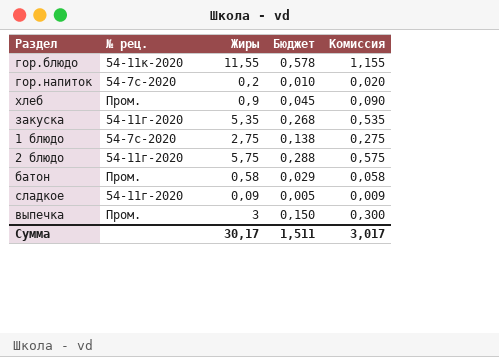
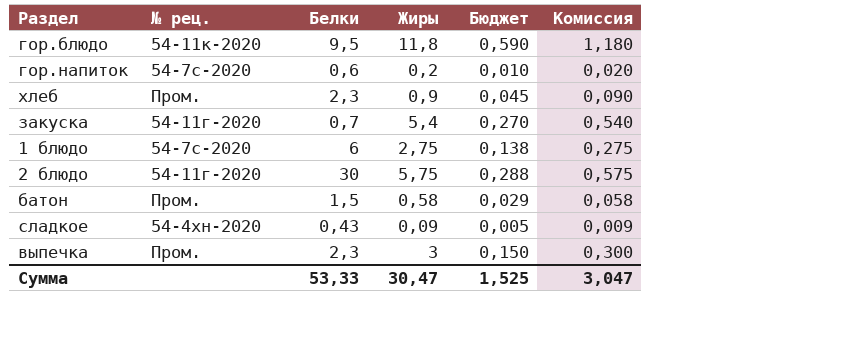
column Белки | position: none -> 3
гор.блюдо | Жиры: 11,55 -> 11,8
гор.блюдо | Бюджет: 0,578 -> 0,590
гор.блюдо | Комиссия: 1,155 -> 1,180
закуска | Жиры: 5,35 -> 5,4
закуска | Бюджет: 0,268 -> 0,270
закуска | Комиссия: 0,535 -> 0,540
сладкое | № рец.: 54-11г-2020 -> 54-4хн-2020
Сумма | Жиры: 30,17 -> 30,47
Сумма | Бюджет: 1,511 -> 1,525
Сумма | Комиссия: 3,017 -> 3,047

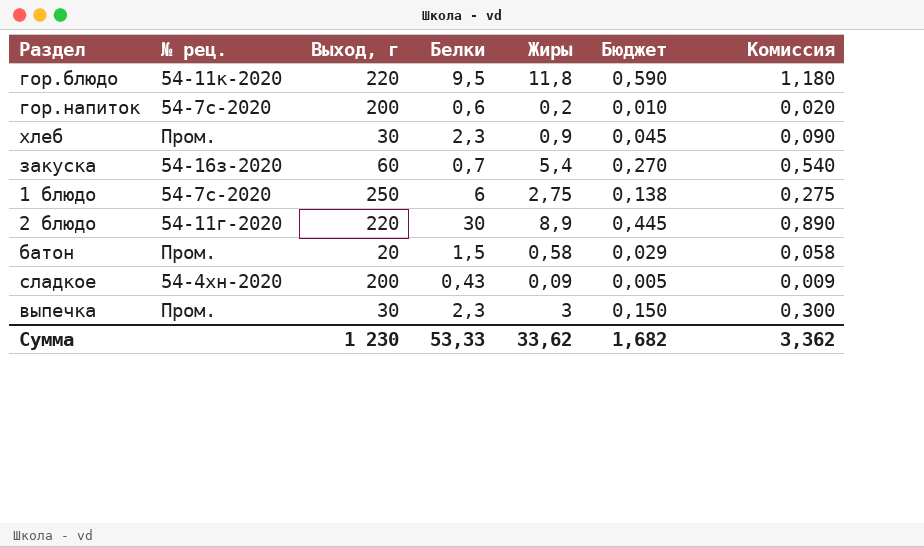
column Выход, г | position: none -> 3
закуска | № рец.: 54-11г-2020 -> 54-16з-2020
2 блюдо | Жиры: 5,75 -> 8,9
2 блюдо | Бюджет: 0,288 -> 0,445
2 блюдо | Комиссия: 0,575 -> 0,890
Сумма | Жиры: 30,47 -> 33,62
Сумма | Бюджет: 1,525 -> 1,682
Сумма | Комиссия: 3,047 -> 3,362

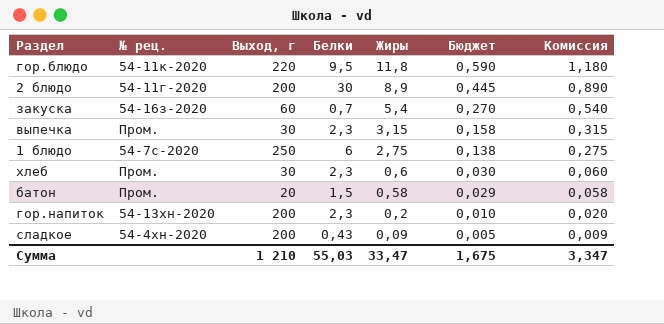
row order: none -> Жиры descending
2 блюдо | Выход, г: 220 -> 200
выпечка | Жиры: 3 -> 3,15
выпечка | Бюджет: 0,150 -> 0,158
выпечка | Комиссия: 0,300 -> 0,315
хлеб | Жиры: 0,9 -> 0,6
хлеб | Бюджет: 0,045 -> 0,030
хлеб | Комиссия: 0,090 -> 0,060
гор.напиток | № рец.: 54-7с-2020 -> 54-13хн-2020
гор.напиток | Белки: 0,6 -> 2,3
Сумма | Выход, г: 1 230 -> 1 210
Сумма | Белки: 53,33 -> 55,03
Сумма | Жиры: 33,62 -> 33,47
Сумма | Бюджет: 1,682 -> 1,675
Сумма | Комиссия: 3,362 -> 3,347

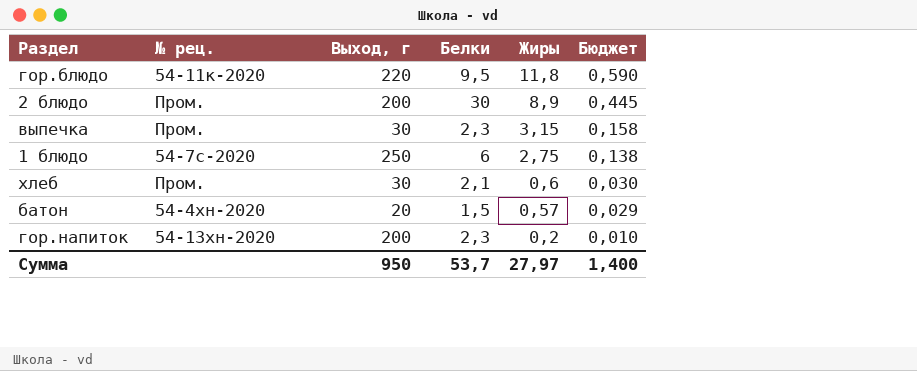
column Комиссия | formula: [Жиры] * 0,1 -> none
row закуска: 54-16з-2020 | 60 | 0,7 | 5,4 | 0,270 | 0,540 -> none
row сладкое: 54-4хн-2020 | 200 | 0,43 | 0,09 | 0,005 | 0,009 -> none
2 блюдо | № рец.: 54-11г-2020 -> Пром.
хлеб | Белки: 2,3 -> 2,1
батон | № рец.: Пром. -> 54-4хн-2020
батон | Жиры: 0,58 -> 0,57
Сумма | Выход, г: 1 210 -> 950
Сумма | Белки: 55,03 -> 53,7
Сумма | Жиры: 33,47 -> 27,97
Сумма | Бюджет: 1,675 -> 1,400

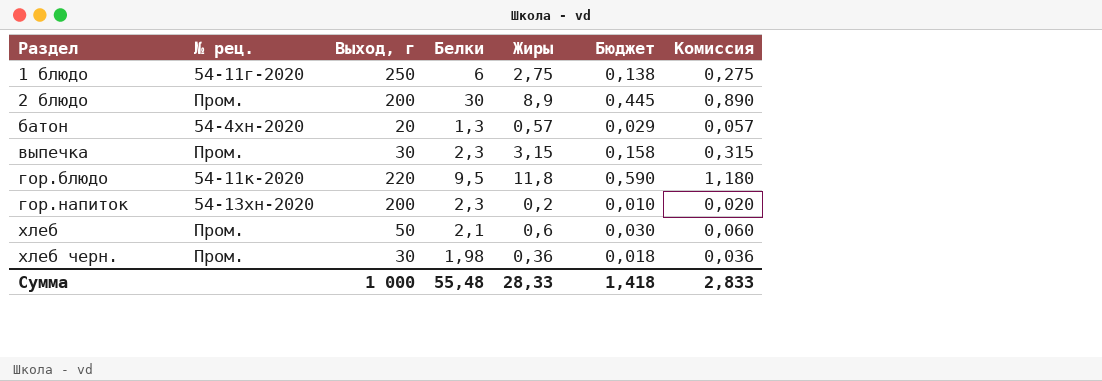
row order: Жиры descending -> Раздел ascending
column Комиссия | formula: none -> [Жиры] * 0,1
1 блюдо | № рец.: 54-7с-2020 -> 54-11г-2020
батон | Белки: 1,5 -> 1,3
хлеб | Выход, г: 30 -> 50
row хлеб черн.: none -> Пром. | 30 | 1,98 | 0,36 | 0,018 | 0,036
Сумма | Выход, г: 950 -> 1 000
Сумма | Белки: 53,7 -> 55,48
Сумма | Жиры: 27,97 -> 28,33
Сумма | Бюджет: 1,400 -> 1,418

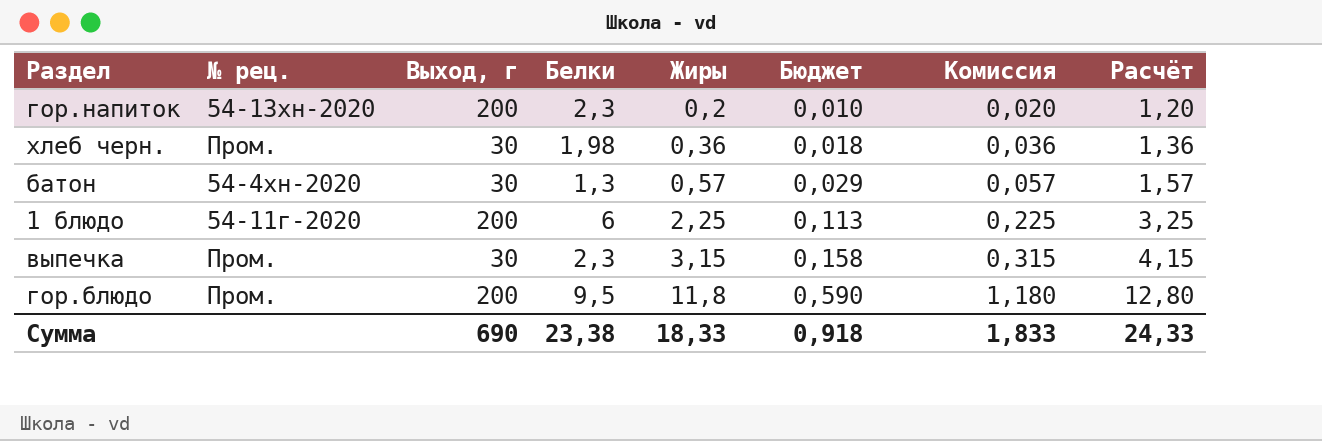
row order: Раздел ascending -> Жиры ascending
column Расчёт | formula: none -> [Жиры] + 1
row 2 блюдо: Пром. | 200 | 30 | 8,9 | 0,445 | 0,890 -> none
row хлеб: Пром. | 50 | 2,1 | 0,6 | 0,030 | 0,060 -> none
батон | Выход, г: 20 -> 30
1 блюдо | Выход, г: 250 -> 200
1 блюдо | Жиры: 2,75 -> 2,25
1 блюдо | Бюджет: 0,138 -> 0,113
1 блюдо | Комиссия: 0,275 -> 0,225
гор.блюдо | № рец.: 54-11к-2020 -> Пром.
гор.блюдо | Выход, г: 220 -> 200
Сумма | Выход, г: 1 000 -> 690
Сумма | Белки: 55,48 -> 23,38
Сумма | Жиры: 28,33 -> 18,33
Сумма | Бюджет: 1,418 -> 0,918
Сумма | Комиссия: 2,833 -> 1,833

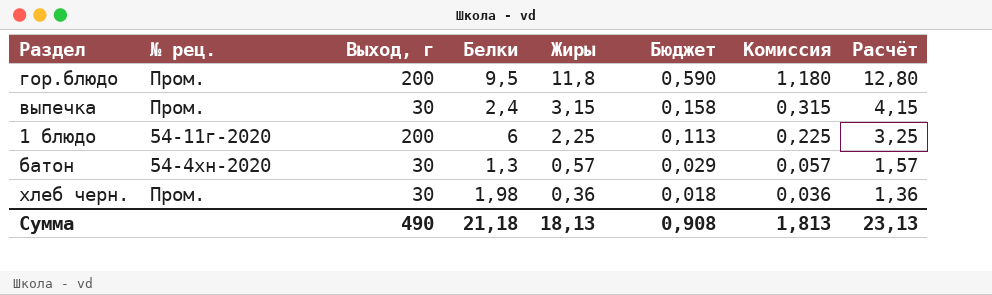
row order: Жиры ascending -> Жиры descending
row гор.напиток: 54-13хн-2020 | 200 | 2,3 | 0,2 | 0,010 | 0,020 | 1,20 -> none
выпечка | Белки: 2,3 -> 2,4
Сумма | Выход, г: 690 -> 490
Сумма | Белки: 23,38 -> 21,18
Сумма | Жиры: 18,33 -> 18,13
Сумма | Бюджет: 0,918 -> 0,908
Сумма | Комиссия: 1,833 -> 1,813
Сумма | Расчёт: 24,33 -> 23,13

